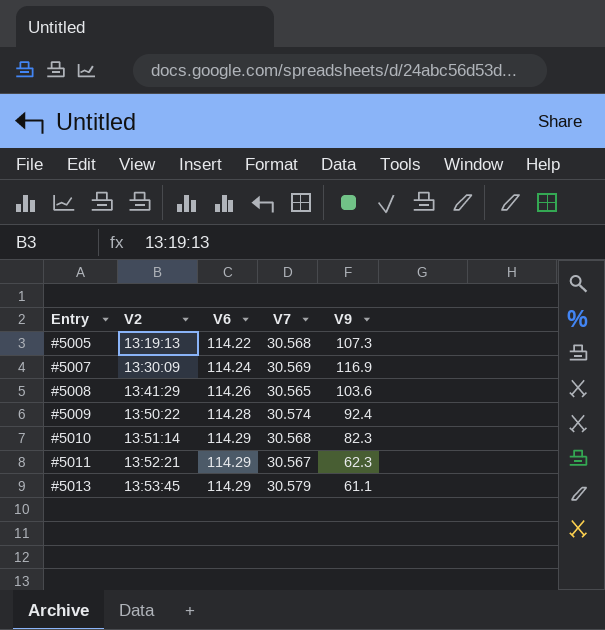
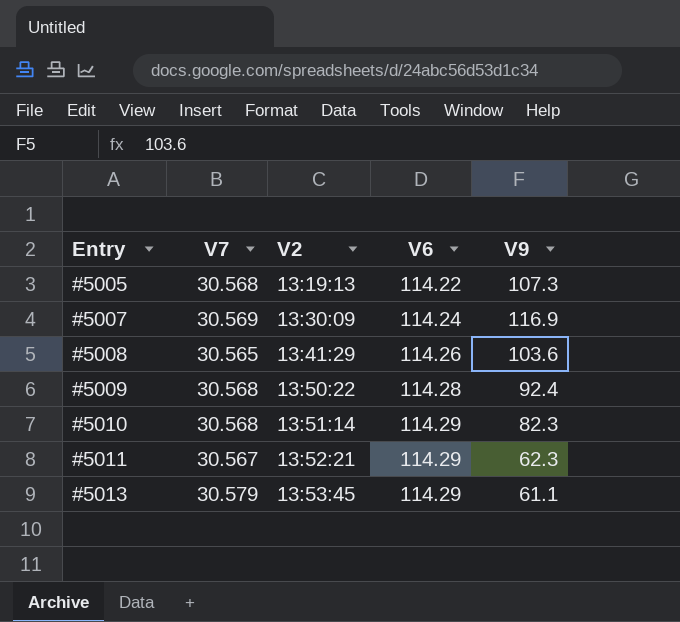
column V7 | position: 4 -> 2
#5009 | V7: 30.574 -> 30.568

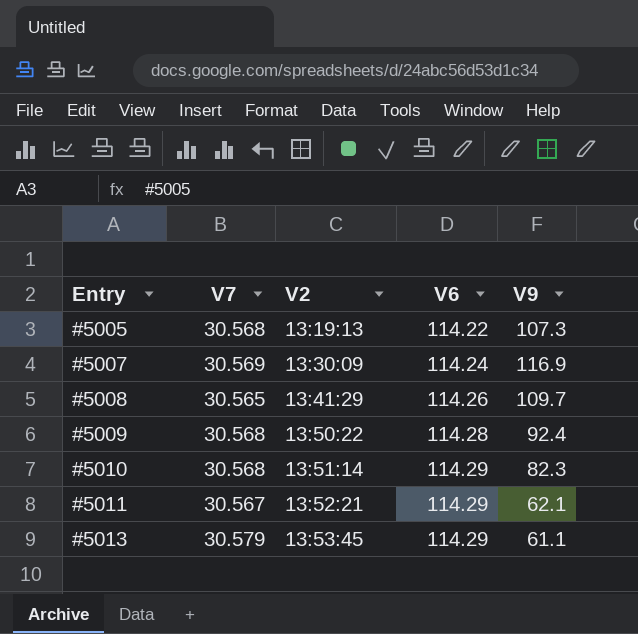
#5008 | V9: 103.6 -> 109.7
#5011 | V9: 62.3 -> 62.1

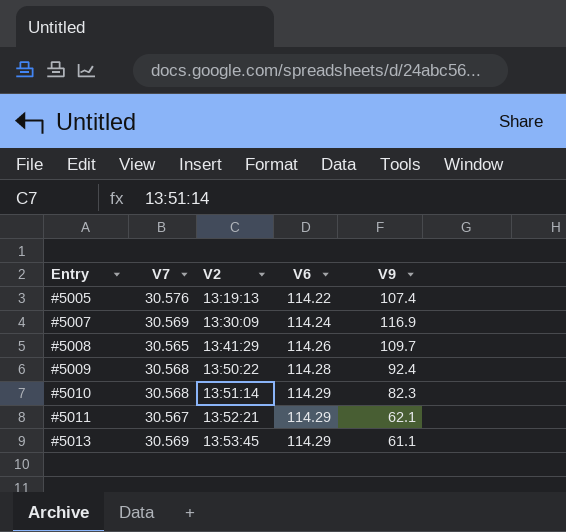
#5005 | V7: 30.568 -> 30.576
#5005 | V9: 107.3 -> 107.4
#5013 | V7: 30.579 -> 30.569

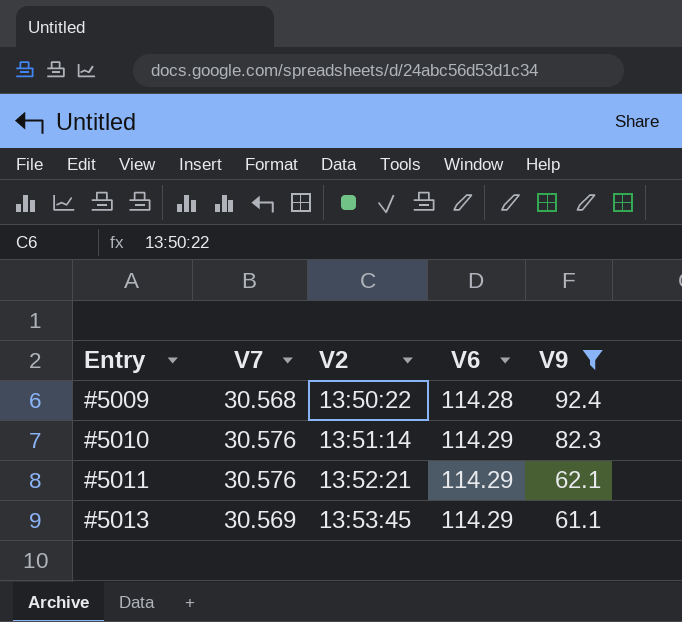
filter: none -> V9 <= 92.4
#5010 | V7: 30.568 -> 30.576
#5011 | V7: 30.567 -> 30.576

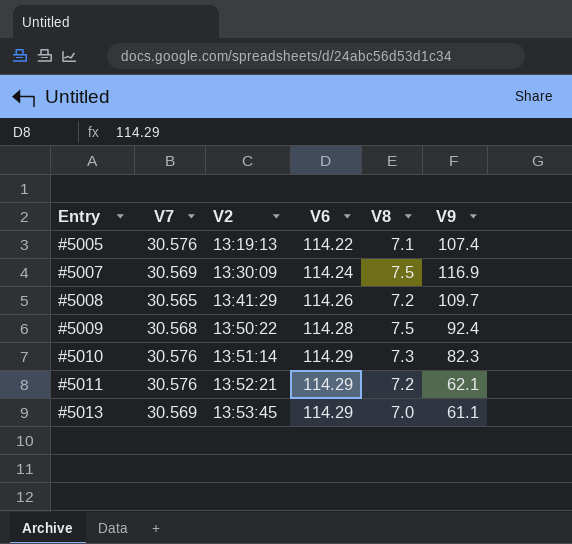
filter: V9 <= 92.4 -> none
column V8 | position: none -> 5

